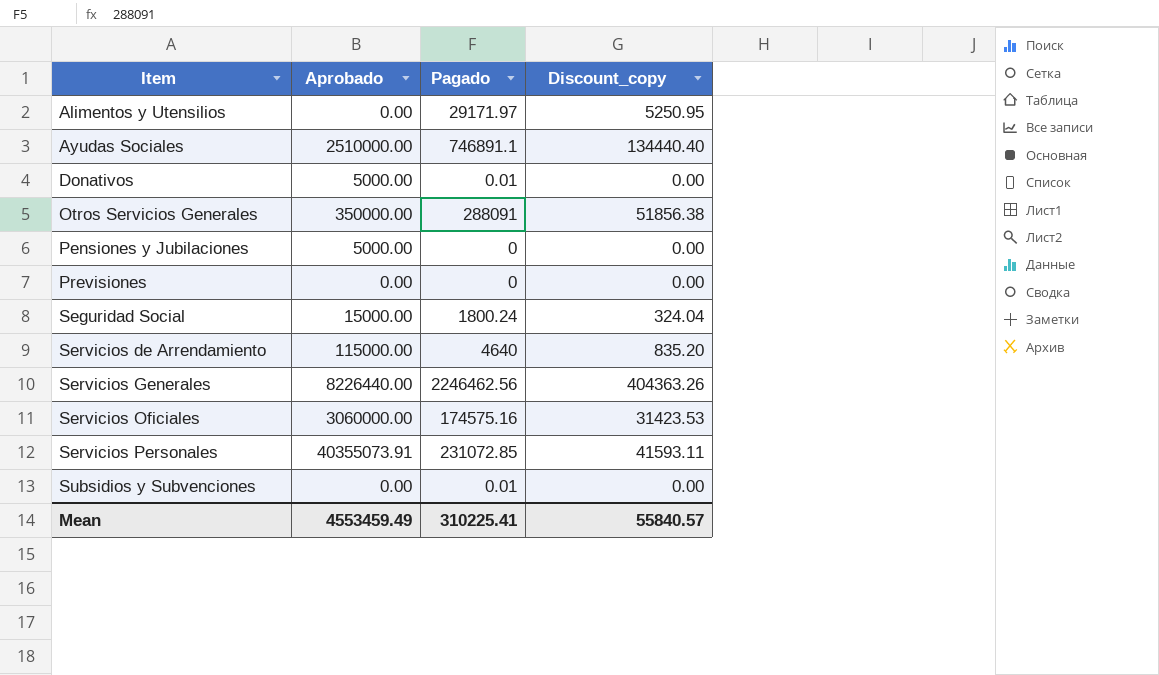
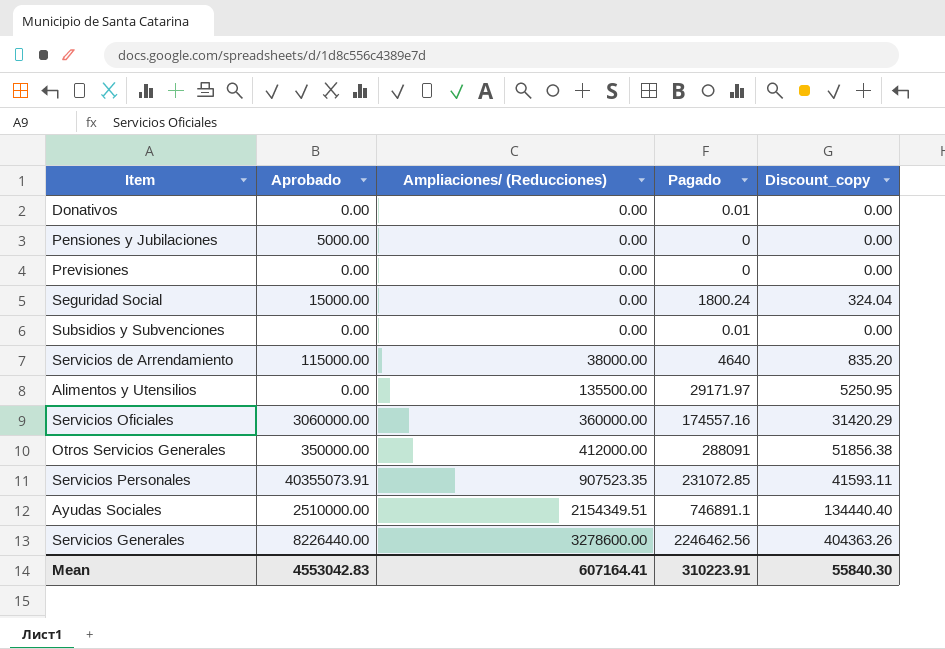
row order: Item ascending -> Ampliaciones/ (Reducciones) ascending
column Ampliaciones/ (Reducciones) | position: none -> 3
Donativos | Aprobado: 5000.00 -> 0.00
Servicios Oficiales | Pagado: 174575.16 -> 174557.16
Servicios Oficiales | Discount_copy: 31423.53 -> 31420.29
Mean | Aprobado: 4553459.49 -> 4553042.83
Mean | Pagado: 310225.41 -> 310223.91
Mean | Discount_copy: 55840.57 -> 55840.30

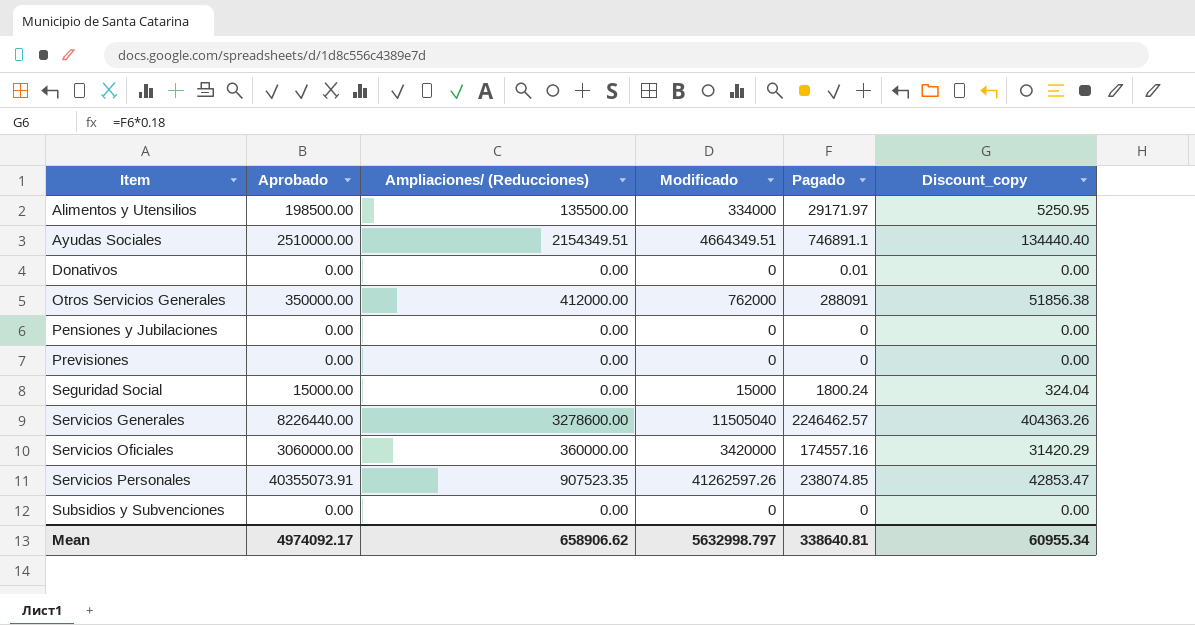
row order: Ampliaciones/ (Reducciones) ascending -> Item ascending
column Modificado | formula: none -> [Aprobado] + [Ampliaciones/ (Reducciones)]
row Servicios de Arrendamiento: 115000.00 | 38000.00 | 4640 | 835.20 -> none
Alimentos y Utensilios | Aprobado: 0.00 -> 198500.00
Pensiones y Jubilaciones | Aprobado: 5000.00 -> 0.00
Servicios Generales | Pagado: 2246462.56 -> 2246462.57
Servicios Personales | Pagado: 231072.85 -> 238074.85
Servicios Personales | Discount_copy: 41593.11 -> 42853.47
Subsidios y Subvenciones | Pagado: 0.01 -> 0
Mean | Aprobado: 4553042.83 -> 4974092.17
Mean | Ampliaciones/ (Reducciones): 607164.41 -> 658906.62
Mean | Pagado: 310223.91 -> 338640.81
Mean | Discount_copy: 55840.30 -> 60955.34

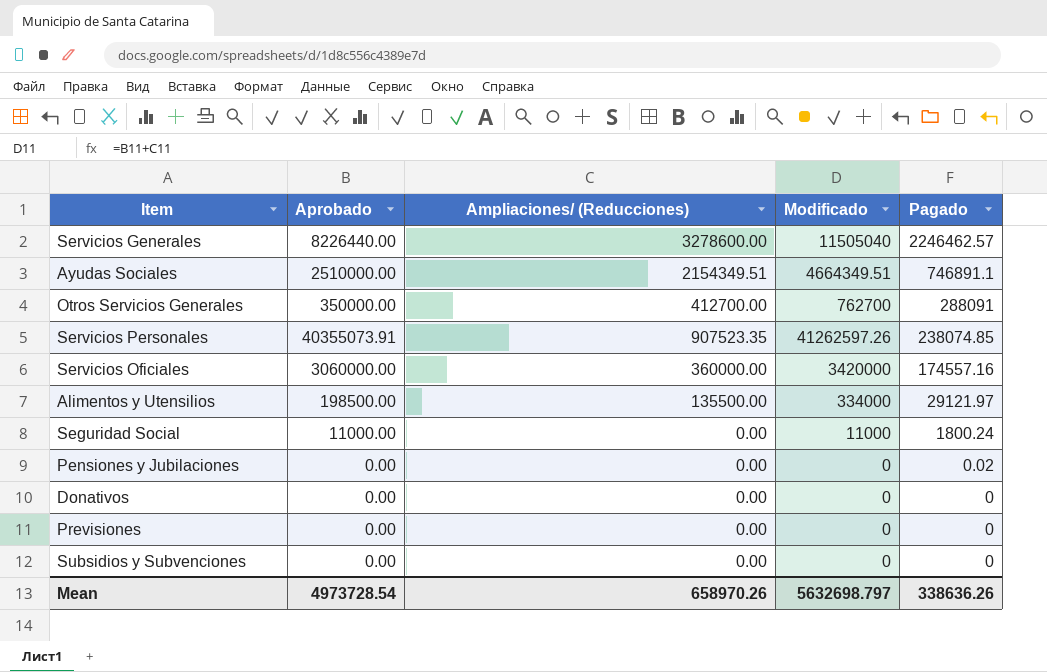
row order: Item ascending -> Pagado descending
column Discount_copy | formula: [Pagado] * 0.18 -> none
Otros Servicios Generales | Ampliaciones/ (Reducciones): 412000.00 -> 412700.00
Otros Servicios Generales | Modificado: 762000 -> 762700
Alimentos y Utensilios | Pagado: 29171.97 -> 29121.97
Seguridad Social | Aprobado: 15000.00 -> 11000.00
Seguridad Social | Modificado: 15000 -> 11000
Pensiones y Jubilaciones | Pagado: 0 -> 0.02
Donativos | Pagado: 0.01 -> 0
Mean | Aprobado: 4974092.17 -> 4973728.54
Mean | Ampliaciones/ (Reducciones): 658906.62 -> 658970.26
Mean | Modificado: 5632998.797 -> 5632698.797
Mean | Pagado: 338640.81 -> 338636.26

